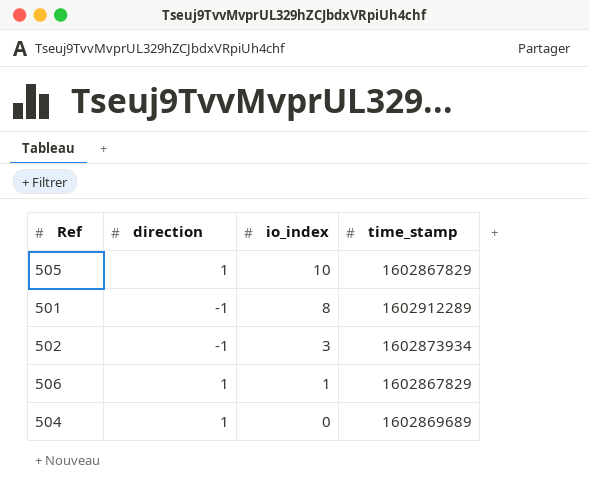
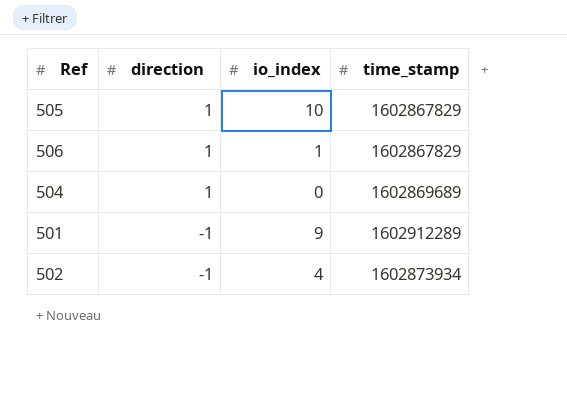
row order: io_index descending -> direction descending
501 | io_index: 8 -> 9
502 | io_index: 3 -> 4

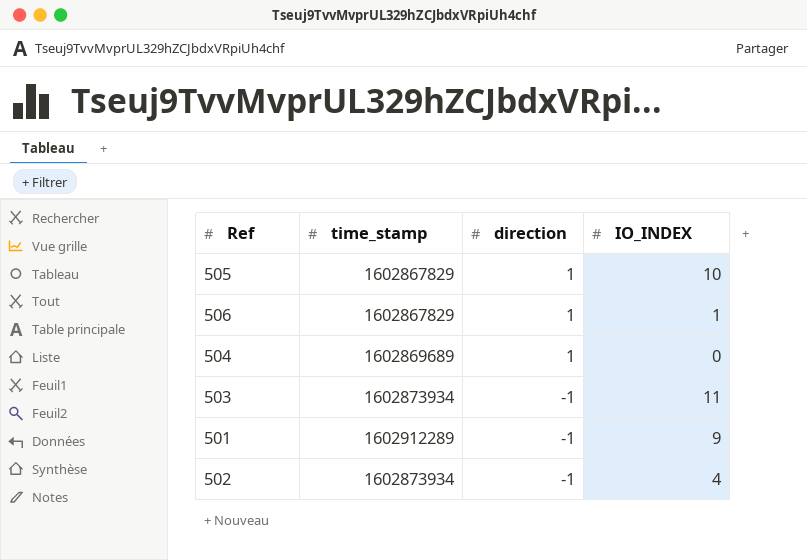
column time_stamp | position: 4 -> 2
column name: io_index -> IO_INDEX
row 503: none -> 1602873934 | -1 | 11

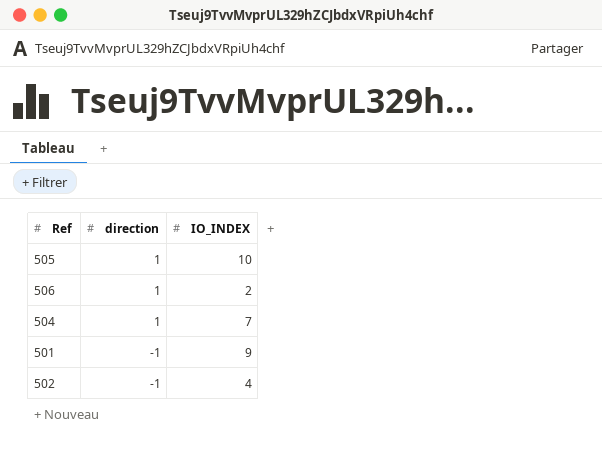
column time_stamp | position: 2 -> none
row 503: 1602873934 | -1 | 11 -> none
506 | IO_INDEX: 1 -> 2
504 | IO_INDEX: 0 -> 7

